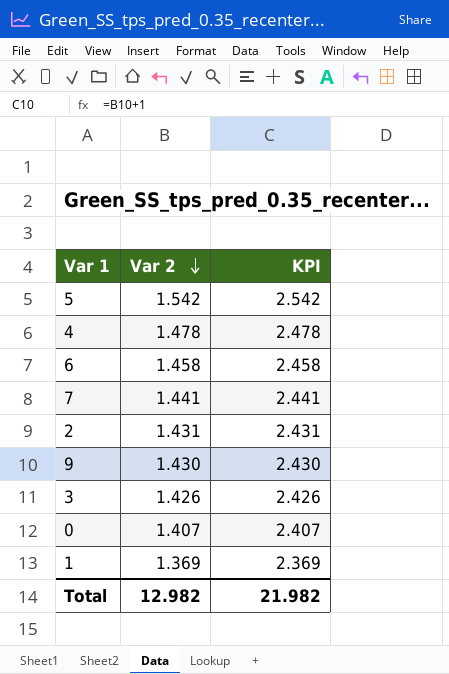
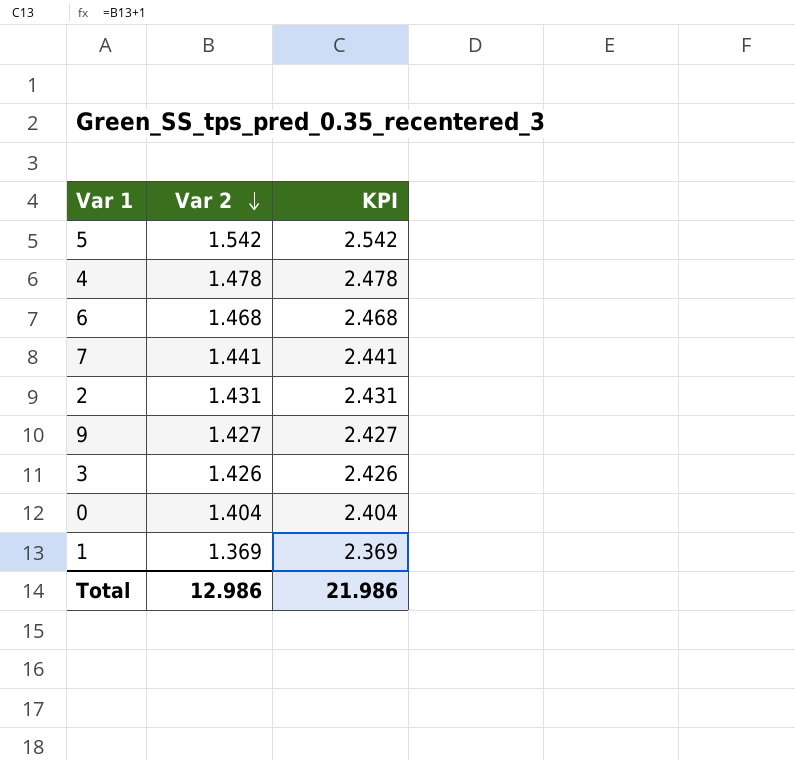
6 | Var 2: 1.458 -> 1.468
6 | KPI: 2.458 -> 2.468
9 | Var 2: 1.430 -> 1.427
9 | KPI: 2.430 -> 2.427
0 | Var 2: 1.407 -> 1.404
0 | KPI: 2.407 -> 2.404
Total | Var 2: 12.982 -> 12.986
Total | KPI: 21.982 -> 21.986

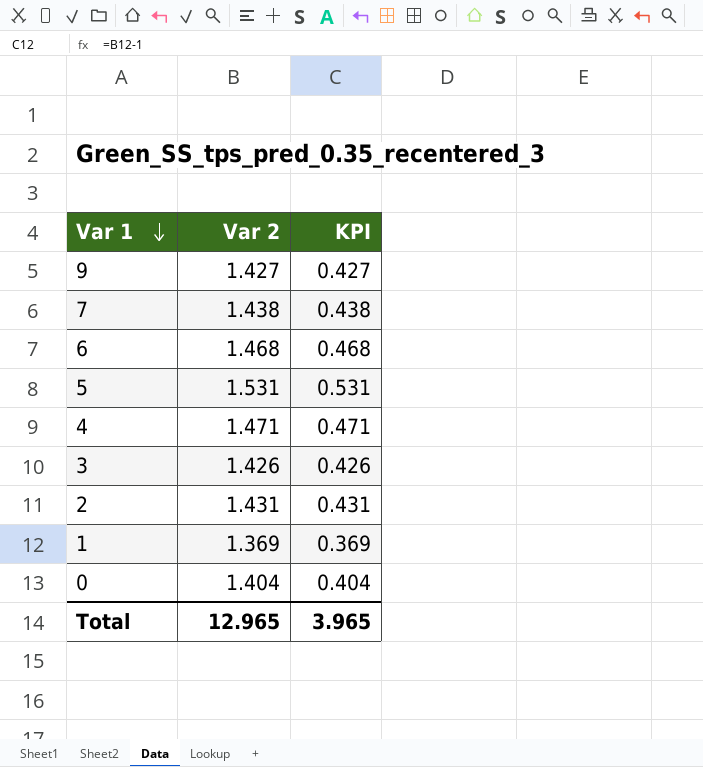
row order: Var 2 descending -> Var 1 descending
column KPI | formula: [Var 2] + 1 -> [Var 2] - 1
7 | Var 2: 1.441 -> 1.438
5 | Var 2: 1.542 -> 1.531
4 | Var 2: 1.478 -> 1.471
Total | Var 2: 12.986 -> 12.965
Total | KPI: 21.986 -> 3.965

